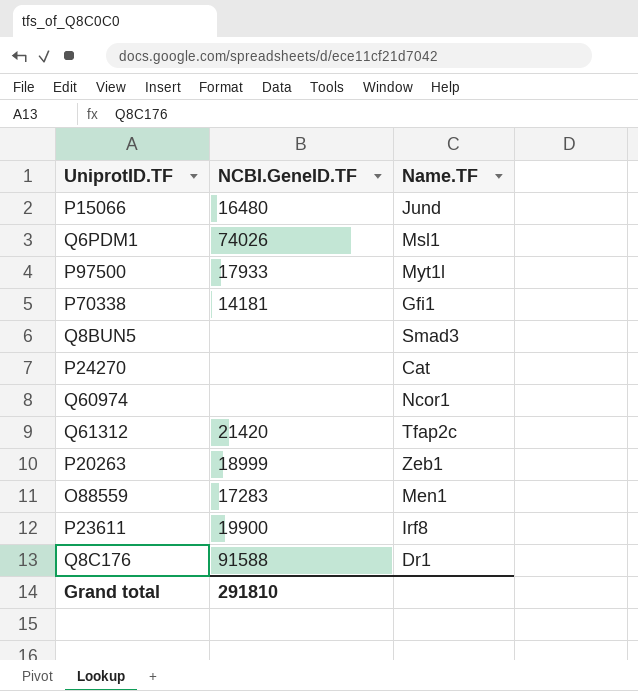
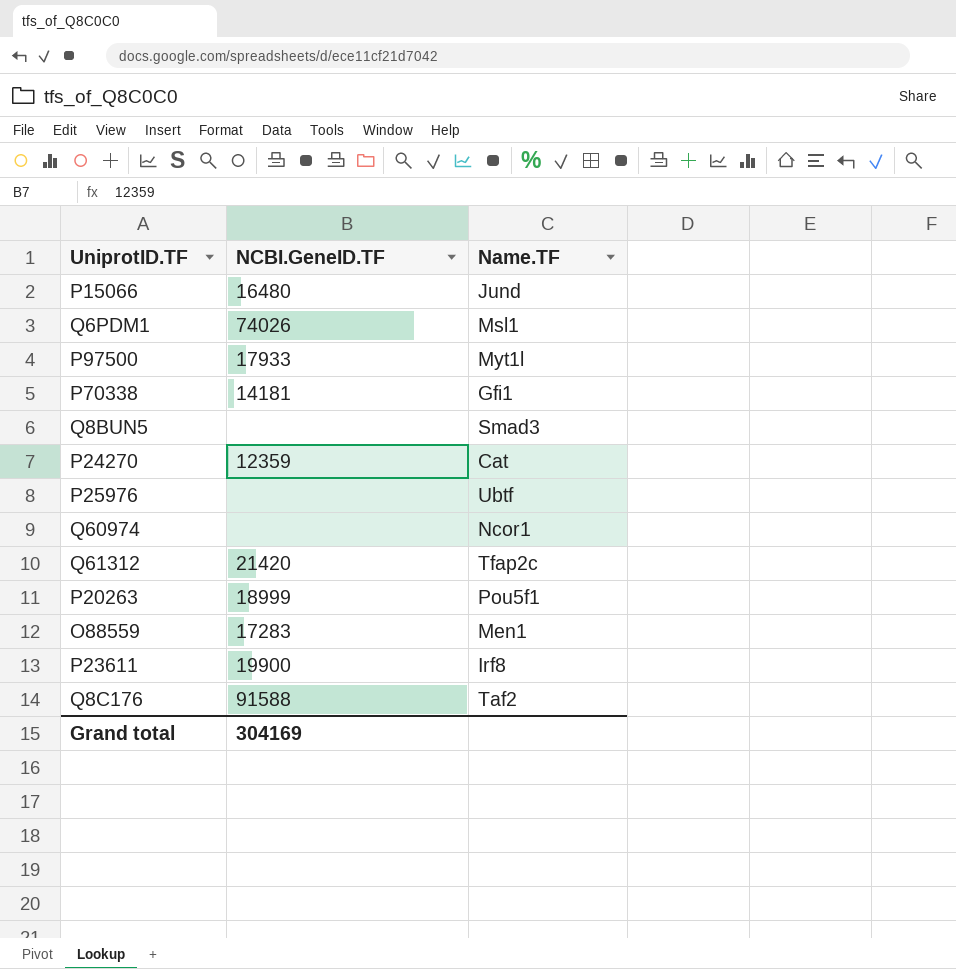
P24270 | NCBI.GeneID.TF: none -> 12359
row P25976: none -> none | Ubtf
P20263 | Name.TF: Zeb1 -> Pou5f1
Q8C176 | Name.TF: Dr1 -> Taf2
Grand total | NCBI.GeneID.TF: 291810 -> 304169

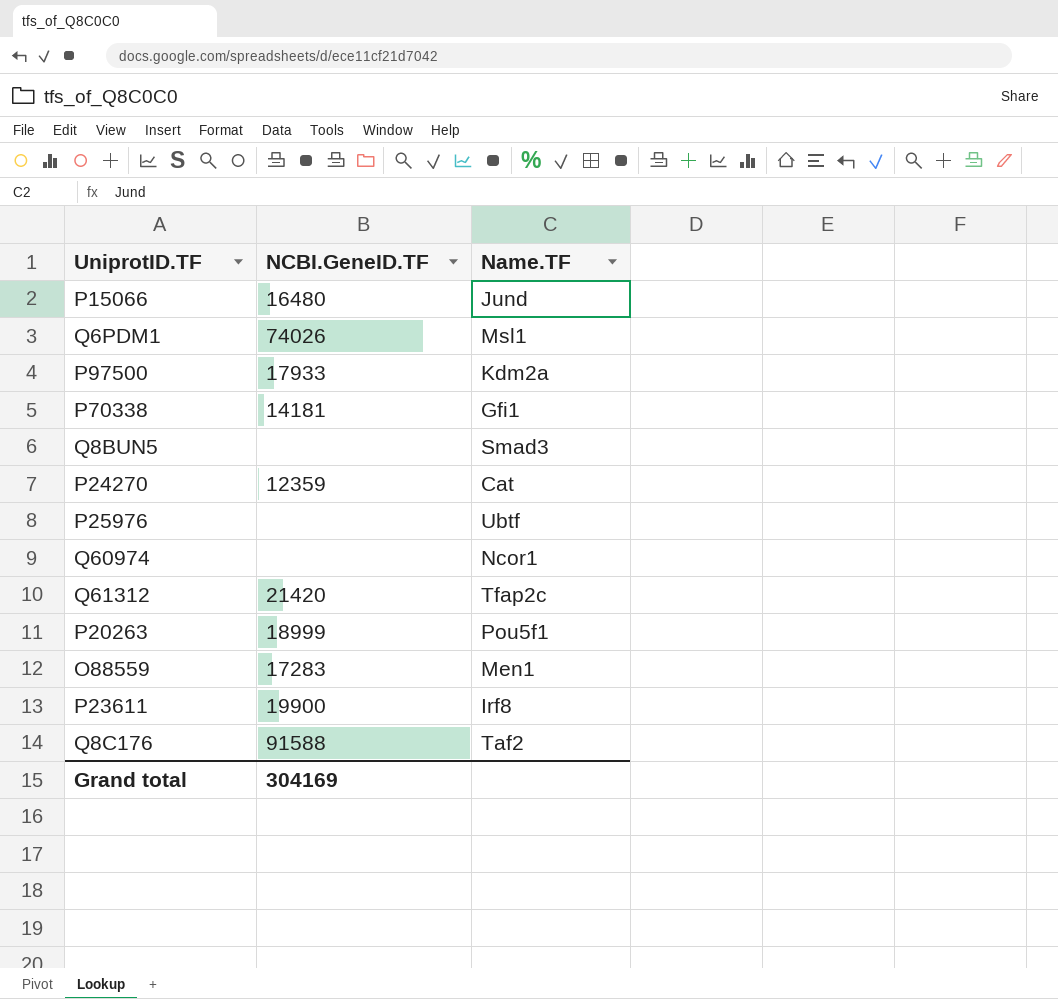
P97500 | Name.TF: Myt1l -> Kdm2a

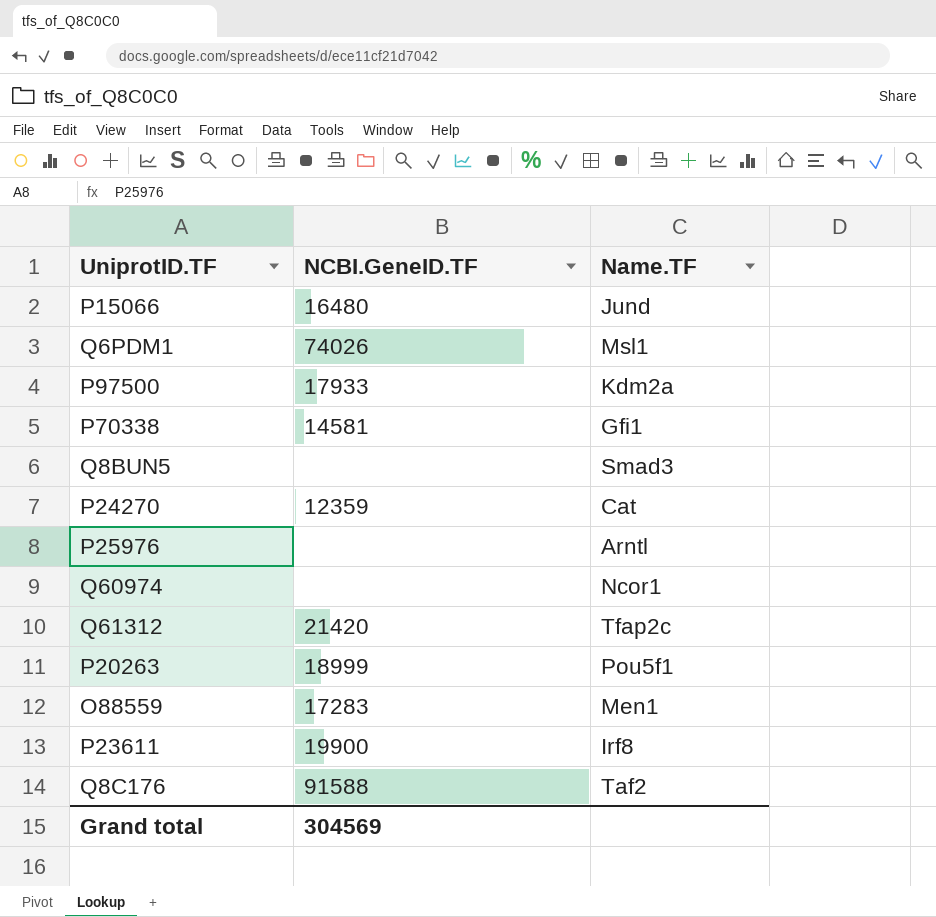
P70338 | NCBI.GeneID.TF: 14181 -> 14581
P25976 | Name.TF: Ubtf -> Arntl
Grand total | NCBI.GeneID.TF: 304169 -> 304569

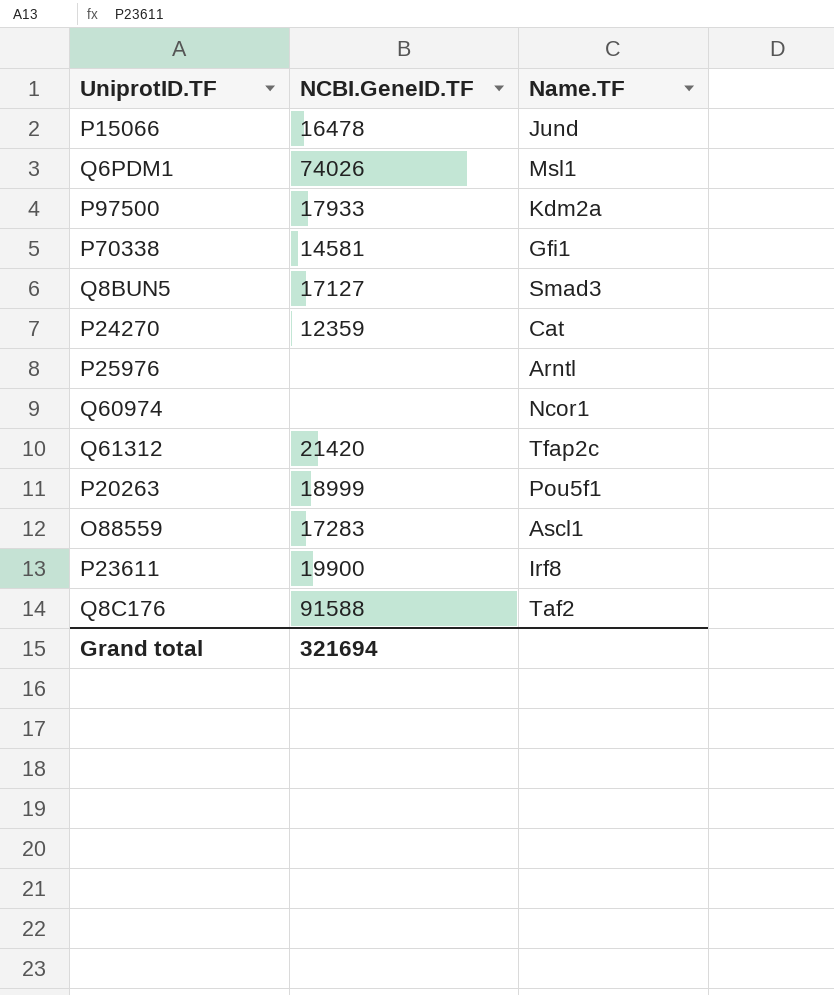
P15066 | NCBI.GeneID.TF: 16480 -> 16478
Q8BUN5 | NCBI.GeneID.TF: none -> 17127
O88559 | Name.TF: Men1 -> Ascl1
Grand total | NCBI.GeneID.TF: 304569 -> 321694

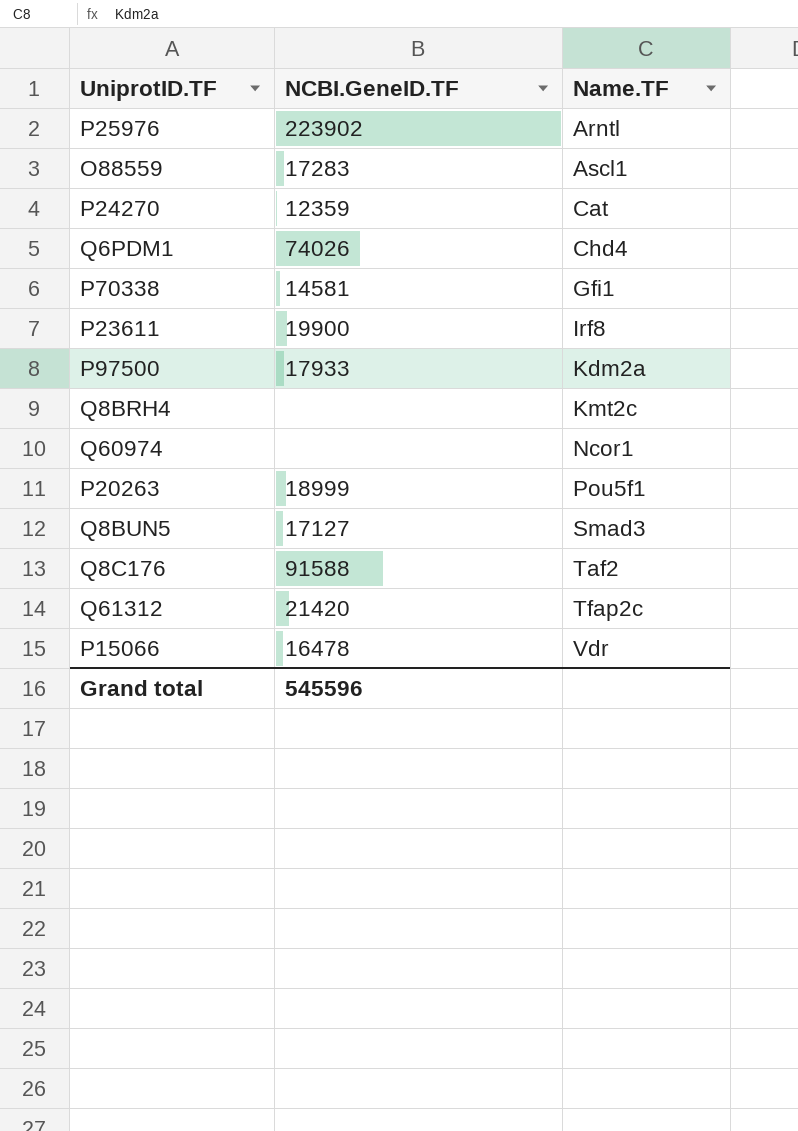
row order: none -> Name.TF ascending
P25976 | NCBI.GeneID.TF: none -> 223902
Q6PDM1 | Name.TF: Msl1 -> Chd4
row Q8BRH4: none -> none | Kmt2c
P15066 | Name.TF: Jund -> Vdr
Grand total | NCBI.GeneID.TF: 321694 -> 545596

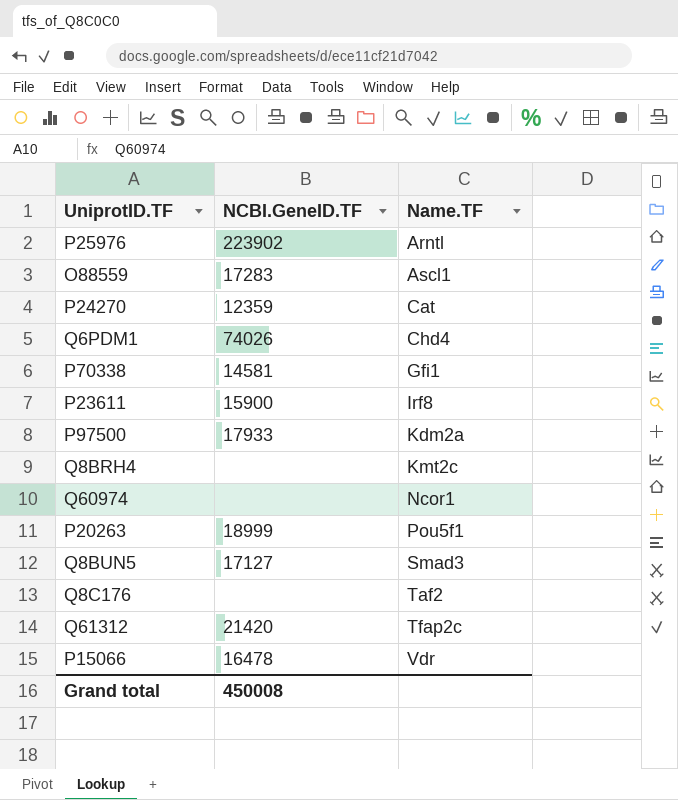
P23611 | NCBI.GeneID.TF: 19900 -> 15900
Q8C176 | NCBI.GeneID.TF: 91588 -> none
Grand total | NCBI.GeneID.TF: 545596 -> 450008

